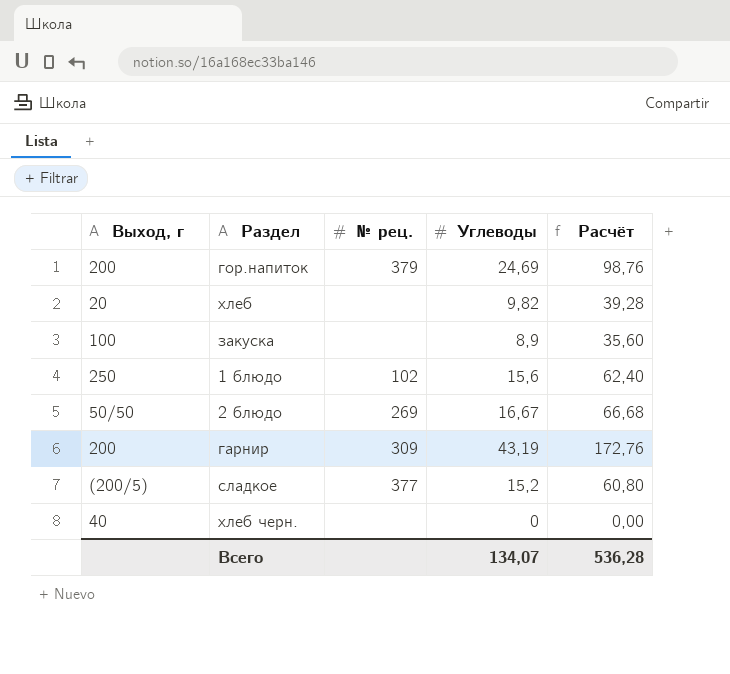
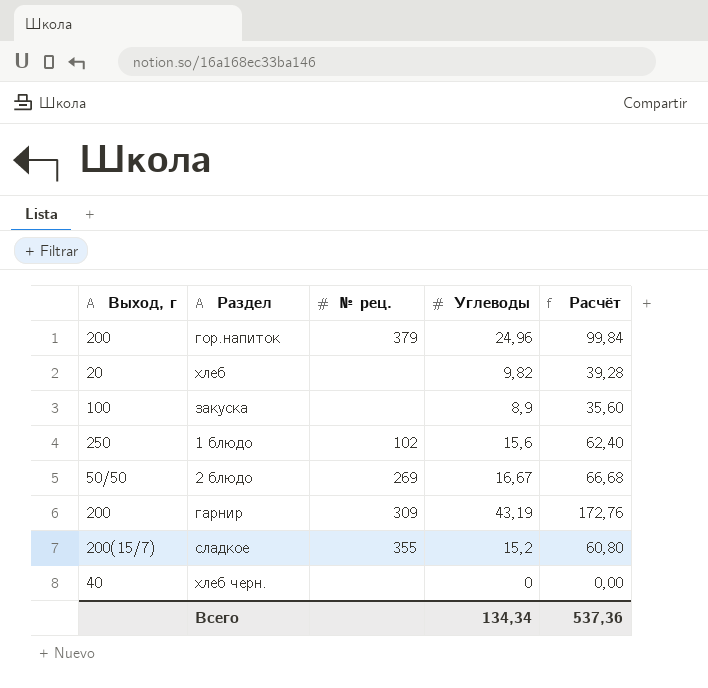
гор.напиток | Углеводы: 24,69 -> 24,96
гор.напиток | Расчёт: 98,76 -> 99,84
сладкое | Выход, г: (200/5) -> 200(15/7)
сладкое | № рец.: 377 -> 355
Всего | Углеводы: 134,07 -> 134,34
Всего | Расчёт: 536,28 -> 537,36

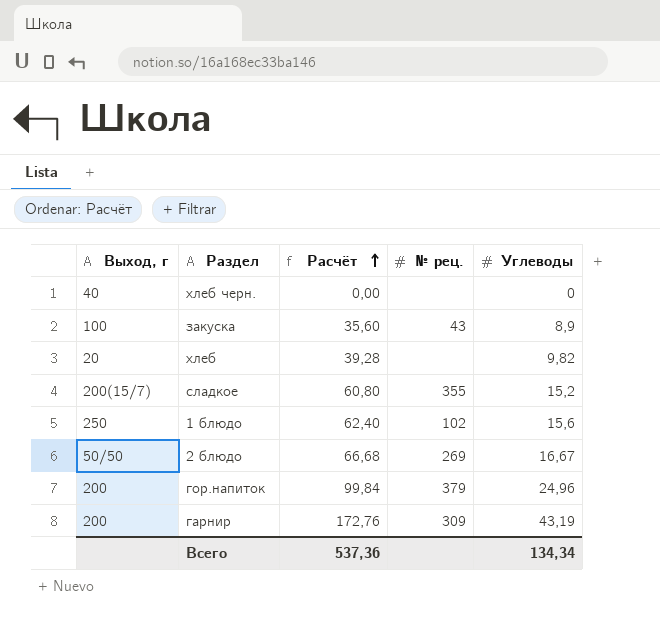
row order: none -> Расчёт ascending
column Расчёт | position: 5 -> 3
закуска | № рец.: none -> 43

